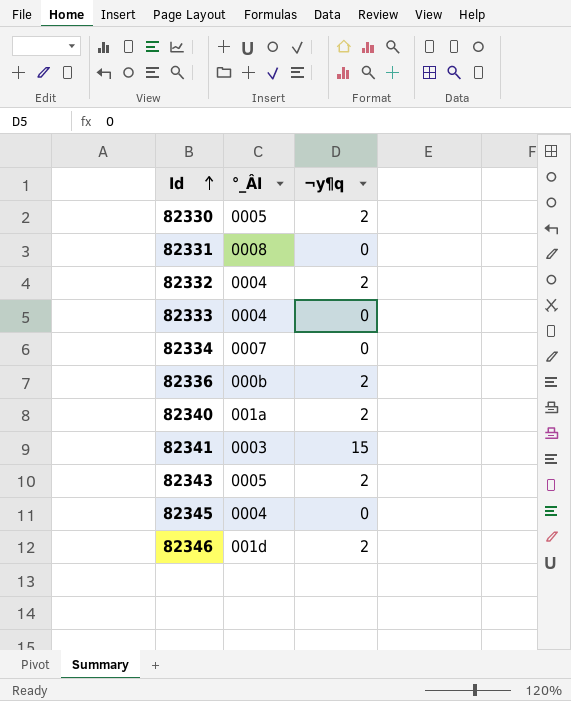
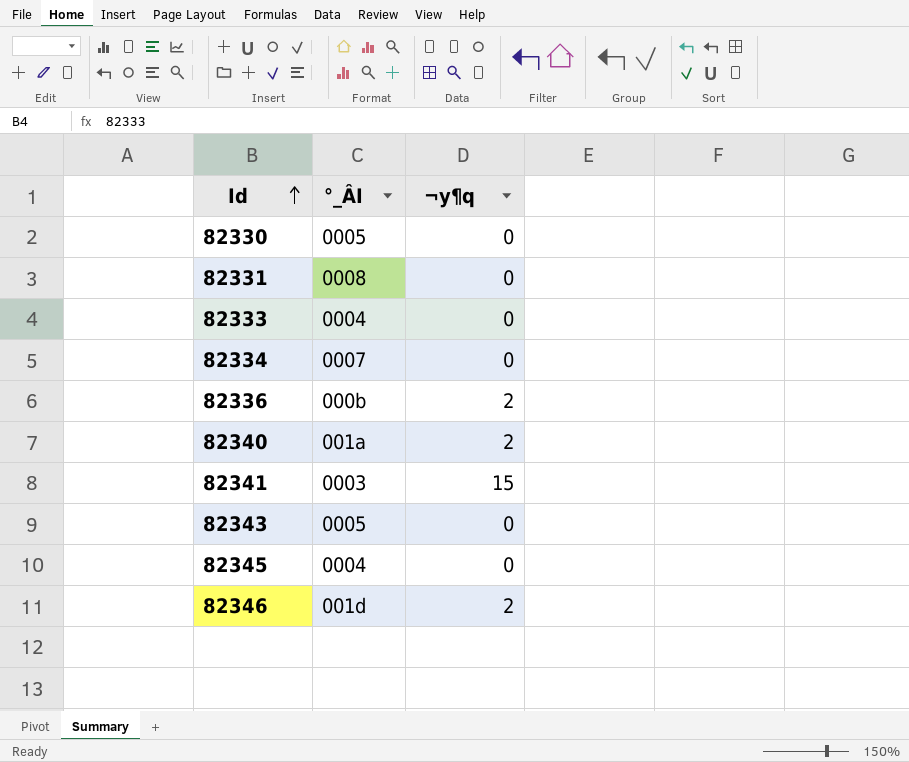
row 82332: 0004 | 2 -> none
82330 | ¬y¶q: 2 -> 0
82343 | ¬y¶q: 2 -> 0

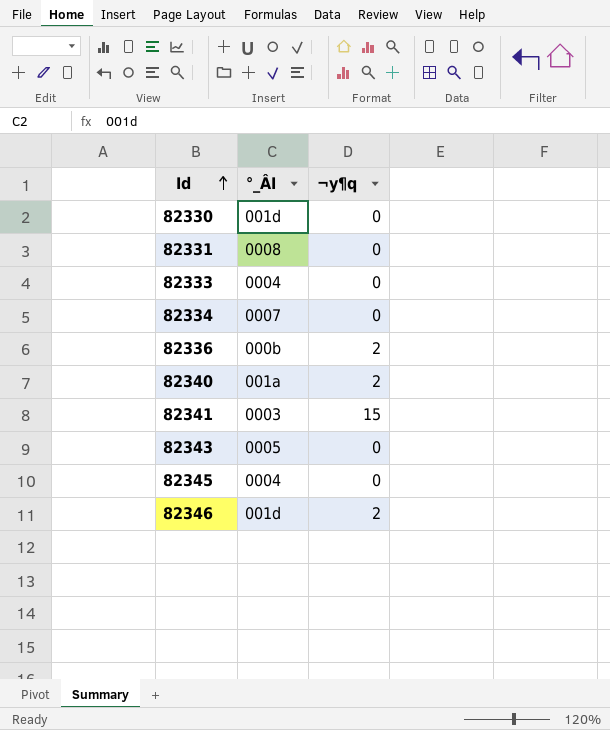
82330 | °_ÂI: 0005 -> 001d

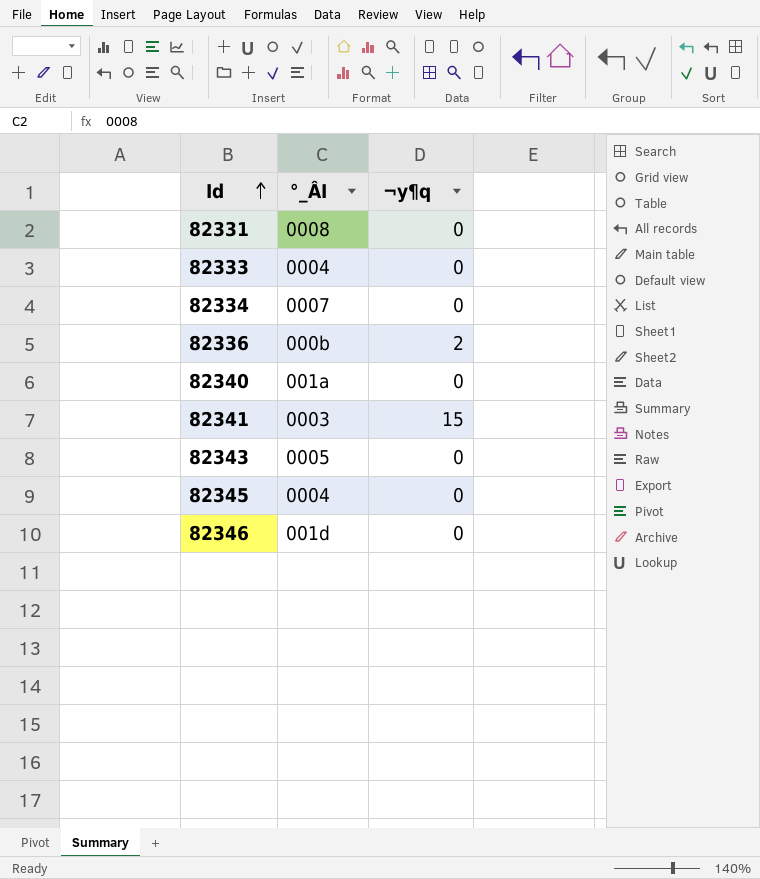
row 82330: 001d | 0 -> none
82340 | ¬y¶q: 2 -> 0
82346 | ¬y¶q: 2 -> 0

